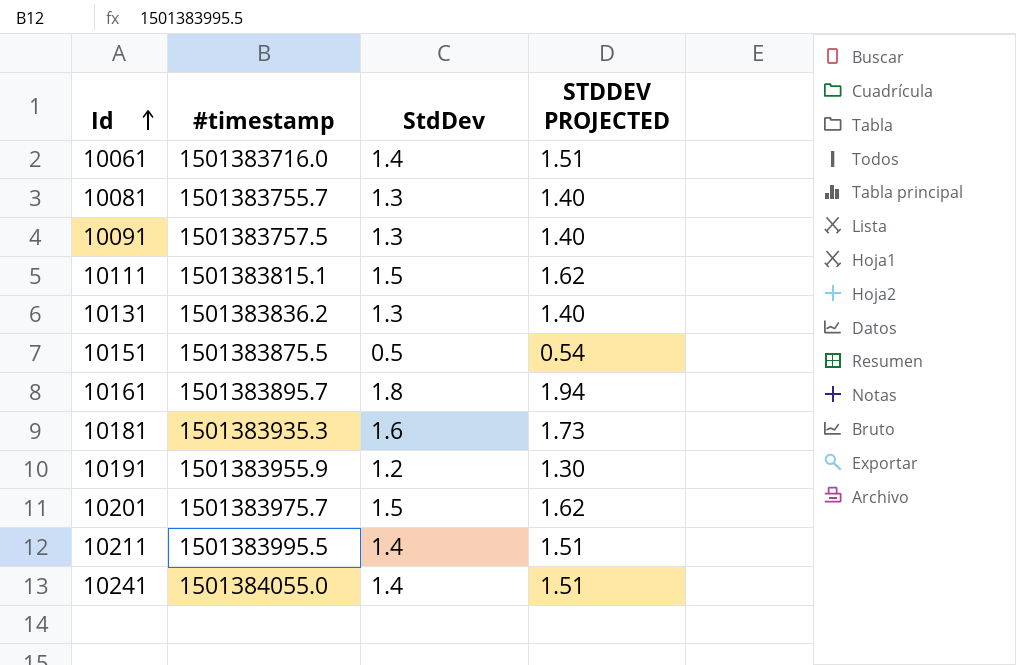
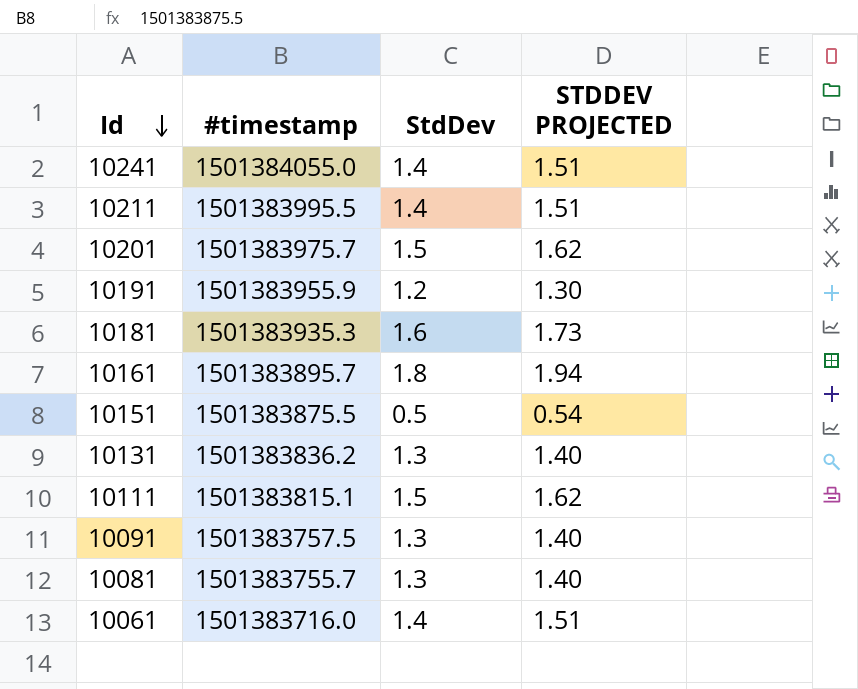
row order: Id ascending -> Id descending

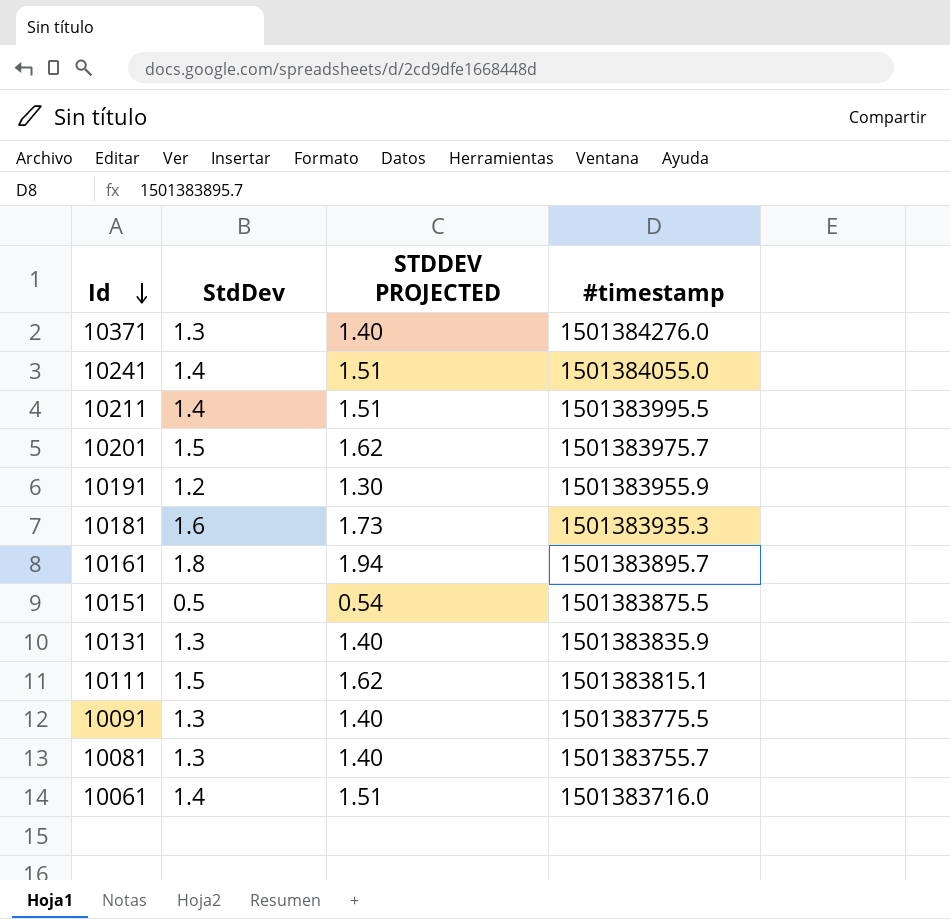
column #timestamp | position: 2 -> 4
row 10371: none -> 1.3 | 1.40 | 1501384276.0
10131 | #timestamp: 1501383836.2 -> 1501383835.9
10091 | #timestamp: 1501383757.5 -> 1501383775.5

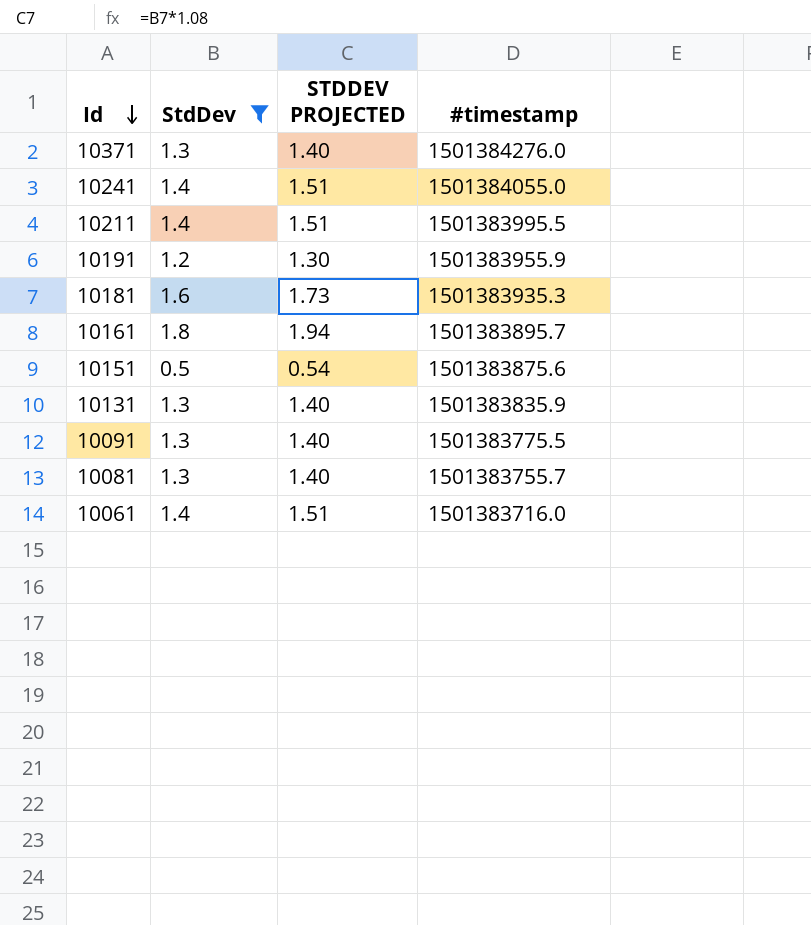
filter: none -> StdDev != 1.5
10151 | #timestamp: 1501383875.5 -> 1501383875.6

